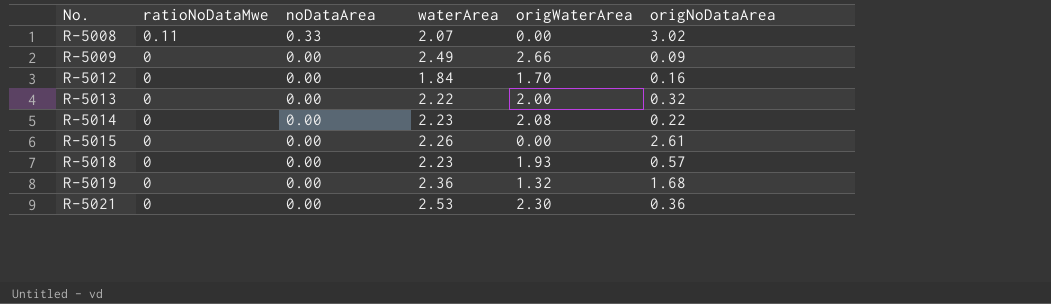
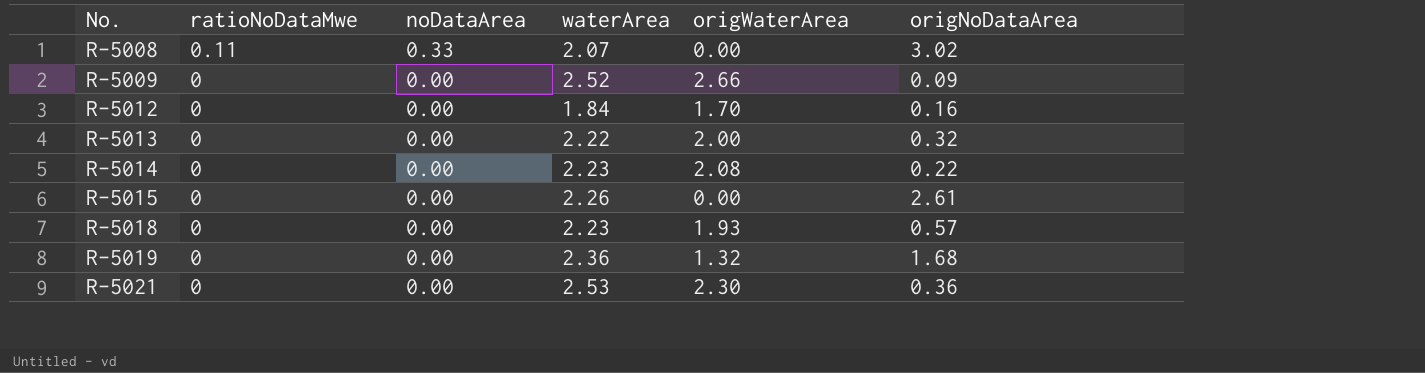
R-5009 | waterArea: 2.49 -> 2.52

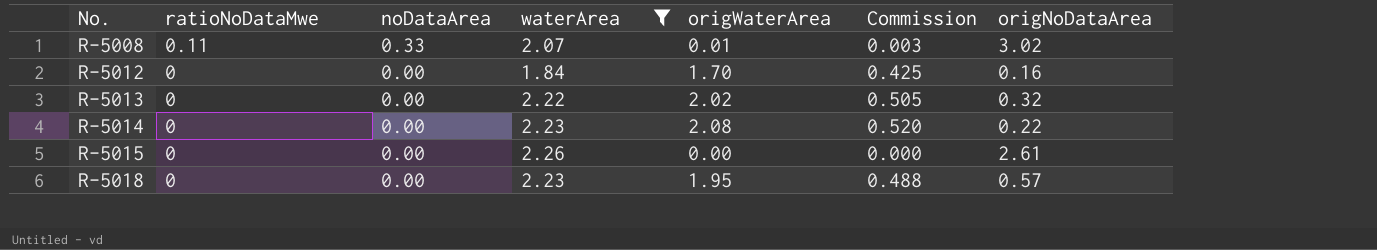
filter: none -> waterArea <= 2.26
column Commission | formula: none -> [origWaterArea] * 0.25
R-5008 | origWaterArea: 0.00 -> 0.01
R-5013 | origWaterArea: 2.00 -> 2.02
R-5018 | origWaterArea: 1.93 -> 1.95

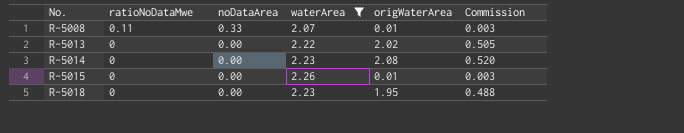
column origNoDataArea | position: 7 -> none
row R-5012: 0 | 0.00 | 1.84 | 1.70 | 0.425 | 0.16 -> none
R-5015 | origWaterArea: 0.00 -> 0.01
R-5015 | Commission: 0.000 -> 0.003

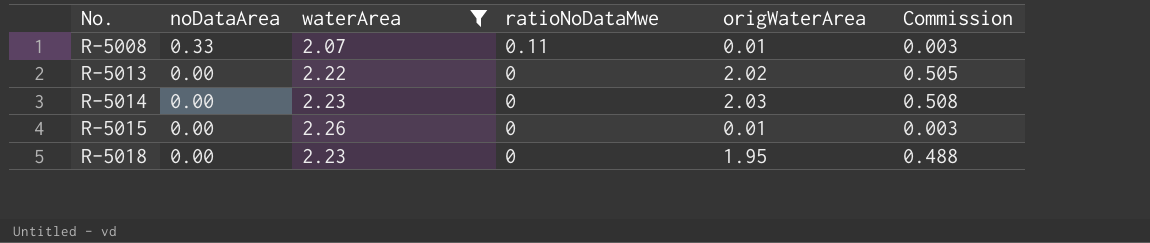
column ratioNoDataMwe | position: 2 -> 4
R-5014 | origWaterArea: 2.08 -> 2.03
R-5014 | Commission: 0.520 -> 0.508

